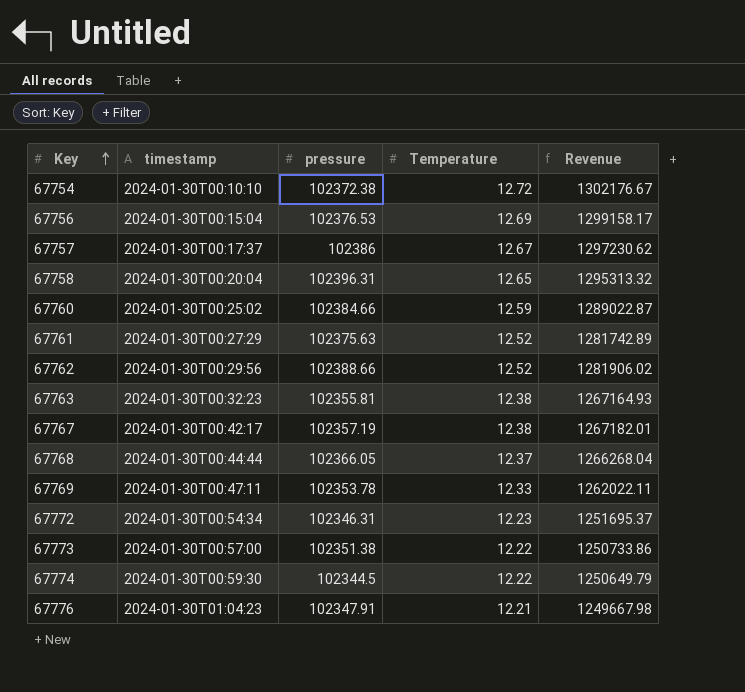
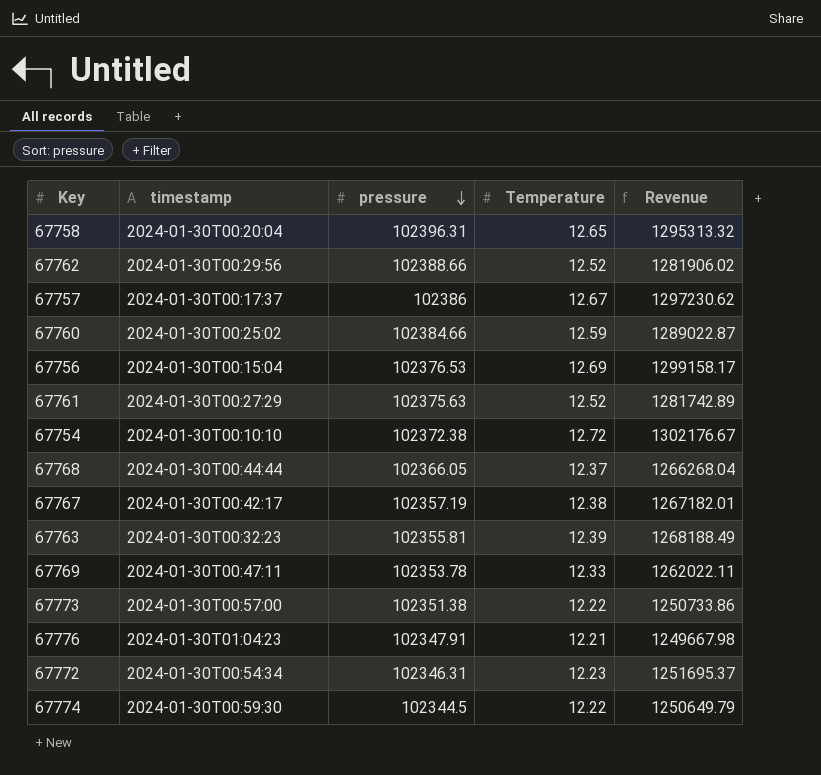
row order: Key ascending -> pressure descending
67763 | Temperature: 12.38 -> 12.39
67763 | Revenue: 1267164.93 -> 1268188.49

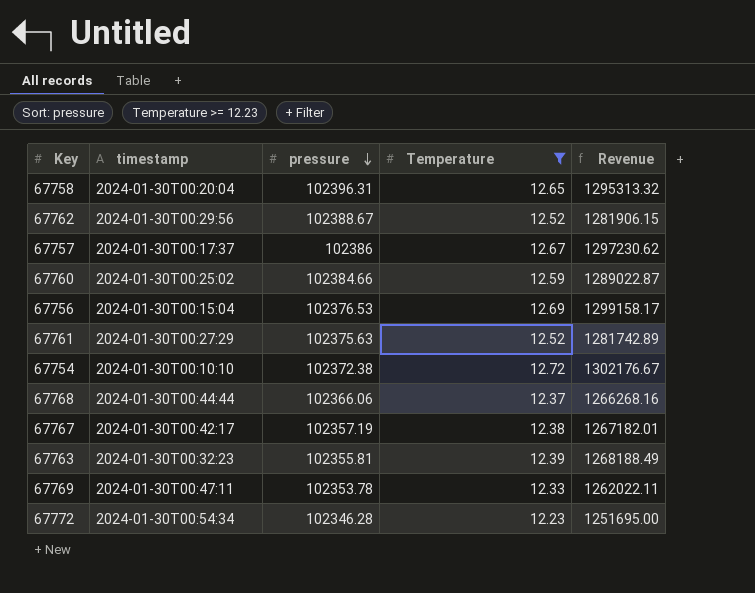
filter: none -> Temperature >= 12.23
67762 | pressure: 102388.66 -> 102388.67
67762 | Revenue: 1281906.02 -> 1281906.15
67768 | pressure: 102366.05 -> 102366.06
67768 | Revenue: 1266268.04 -> 1266268.16
67772 | pressure: 102346.31 -> 102346.28
67772 | Revenue: 1251695.37 -> 1251695.00

